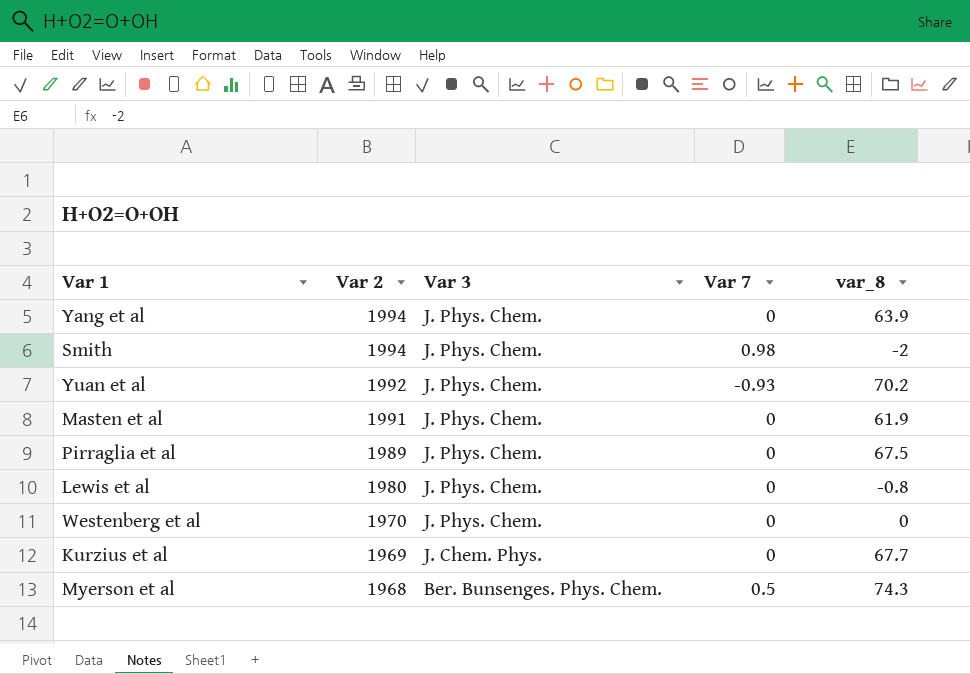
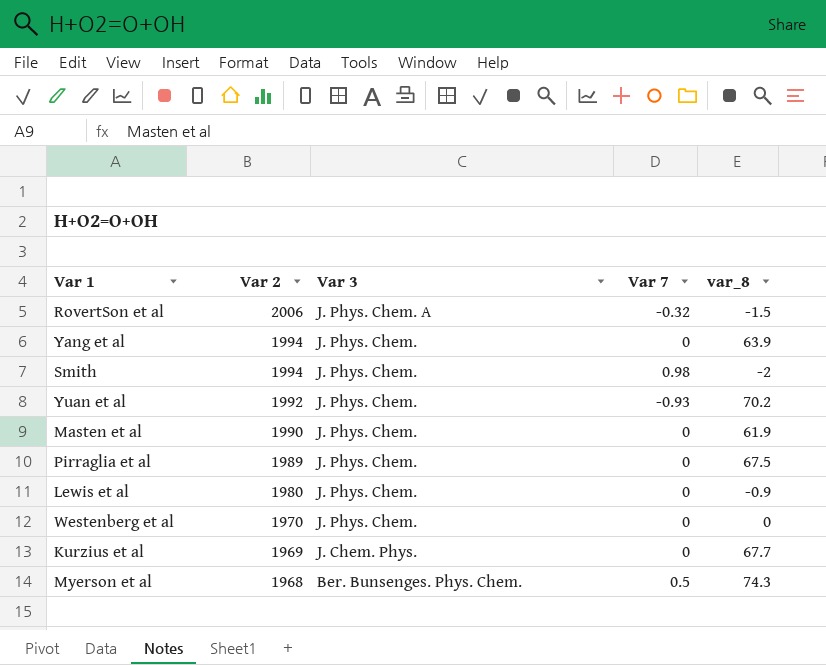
row RovertSon et al: none -> 2006 | J. Phys. Chem. A | -0.32 | -1.5
Masten et al | Var 2: 1991 -> 1990
Lewis et al | var_8: -0.8 -> -0.9

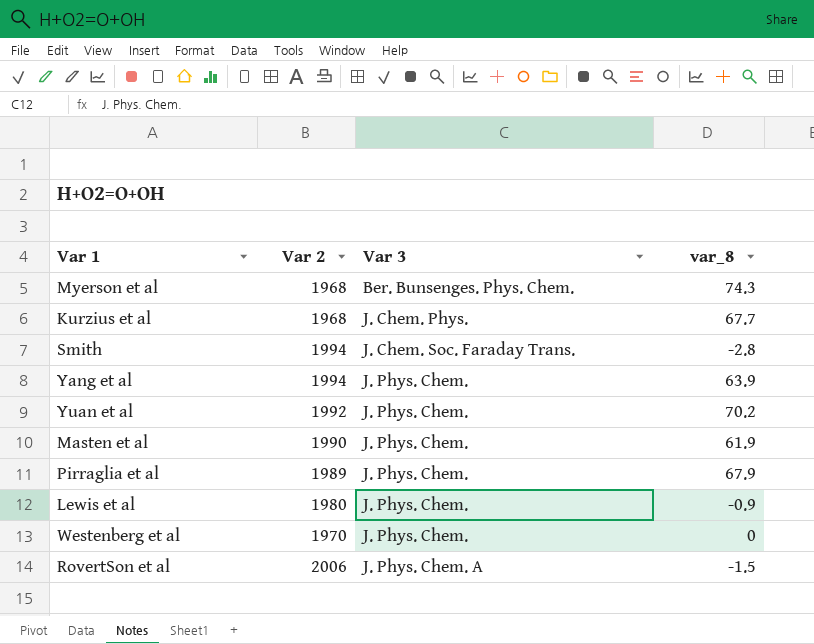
row order: Var 2 descending -> Var 3 ascending
column Var 7 | position: 4 -> none
Kurzius et al | Var 2: 1969 -> 1968
Smith | Var 3: J. Phys. Chem. -> J. Chem. Soc. Faraday Trans.
Smith | var_8: -2 -> -2.8
Pirraglia et al | var_8: 67.5 -> 67.9

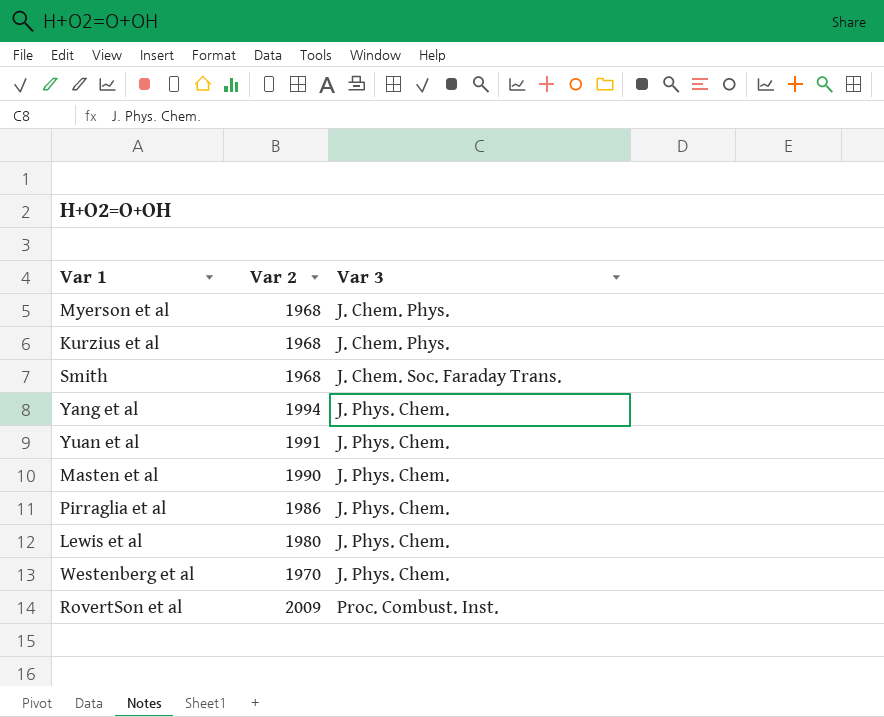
column var_8 | position: 4 -> none
Myerson et al | Var 3: Ber. Bunsenges. Phys. Chem. -> J. Chem. Phys.
Smith | Var 2: 1994 -> 1968
Yuan et al | Var 2: 1992 -> 1991
Pirraglia et al | Var 2: 1989 -> 1986
RovertSon et al | Var 2: 2006 -> 2009
RovertSon et al | Var 3: J. Phys. Chem. A -> Proc. Combust. Inst.

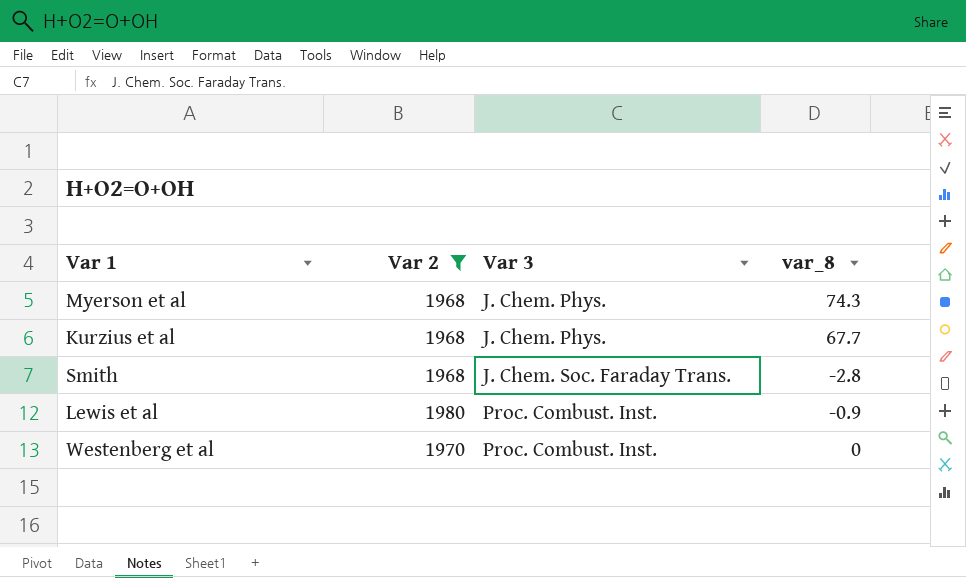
filter: none -> Var 2 <= 1980
column var_8 | position: none -> 4
Lewis et al | Var 3: J. Phys. Chem. -> Proc. Combust. Inst.
Westenberg et al | Var 3: J. Phys. Chem. -> Proc. Combust. Inst.

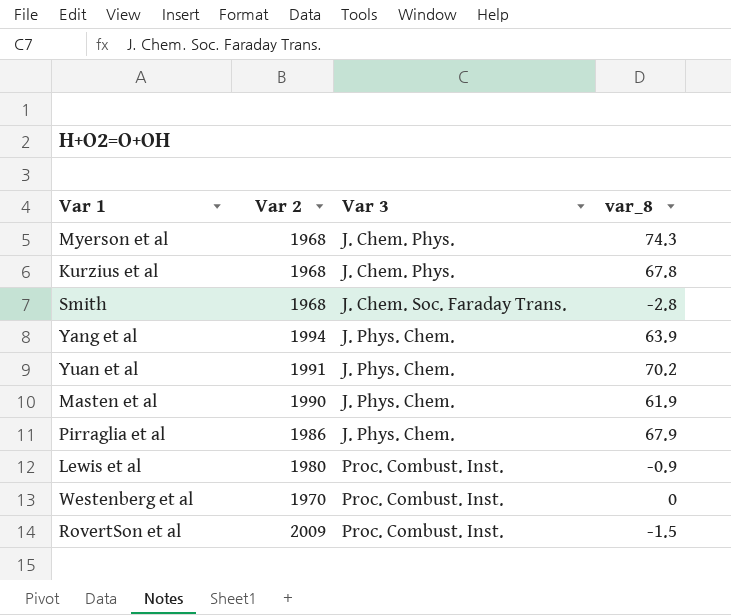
filter: Var 2 <= 1980 -> none
Kurzius et al | var_8: 67.7 -> 67.8

